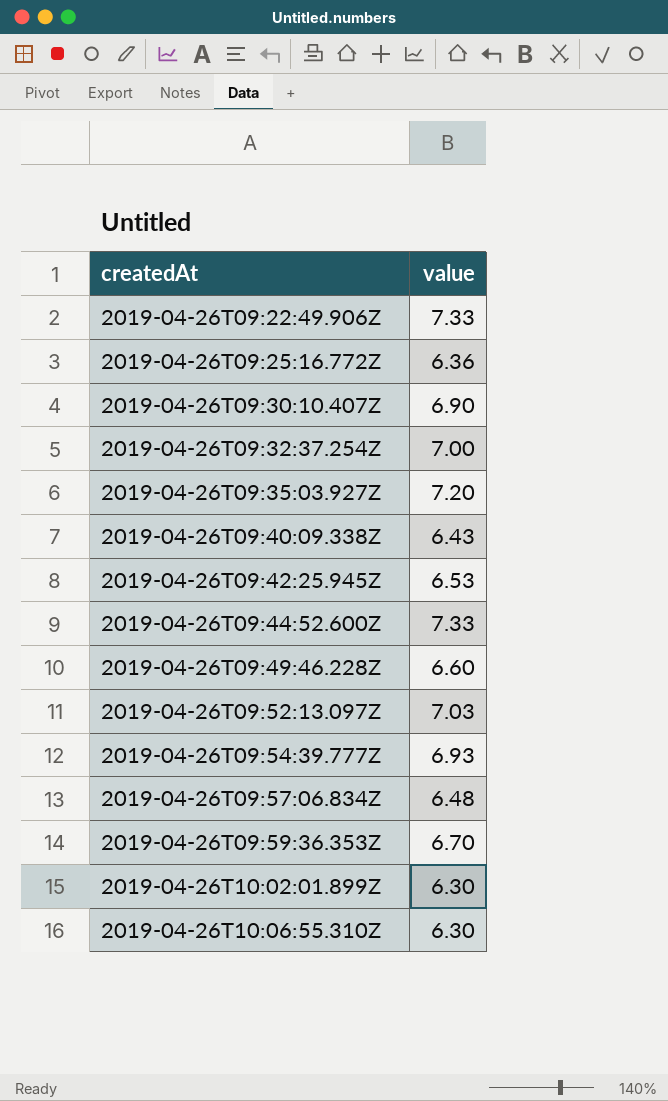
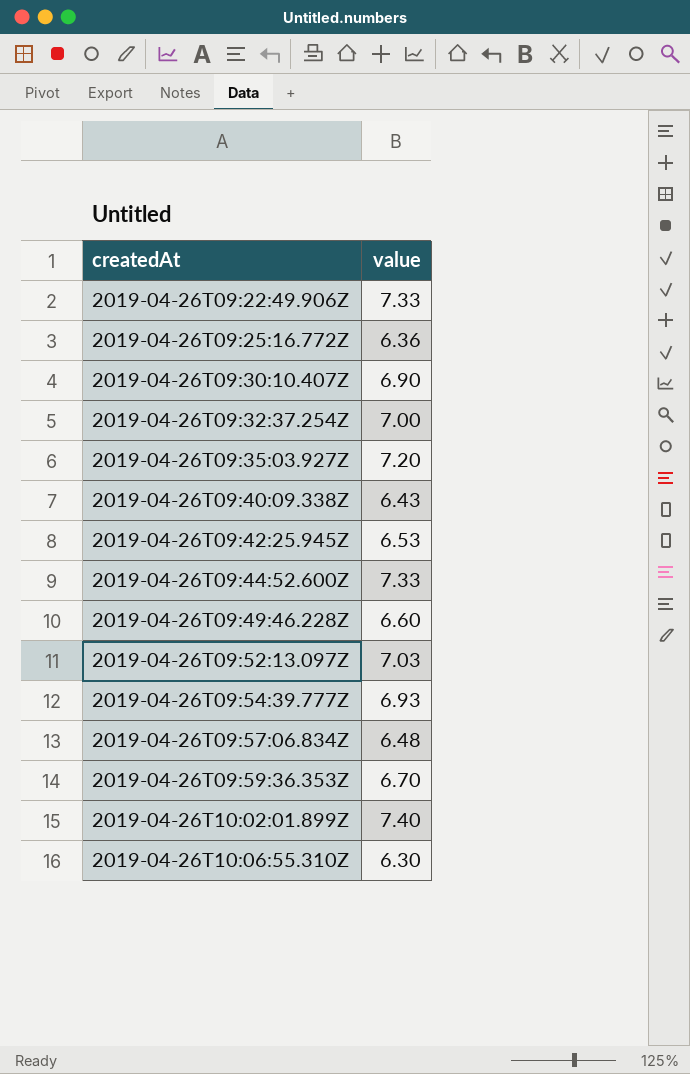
2019-04-26T10:02:01.899Z | value: 6.30 -> 7.40

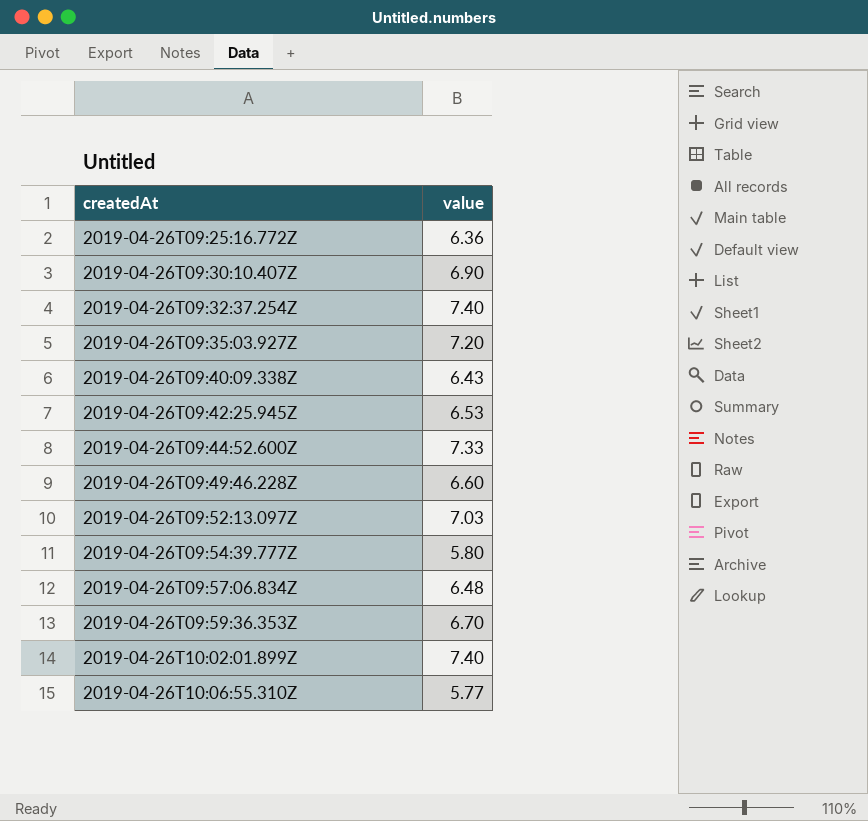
row 2019-04-26T09:22:49.906Z: 7.33 -> none
2019-04-26T09:32:37.254Z | value: 7.00 -> 7.40
2019-04-26T09:54:39.777Z | value: 6.93 -> 5.80
2019-04-26T10:06:55.310Z | value: 6.30 -> 5.77

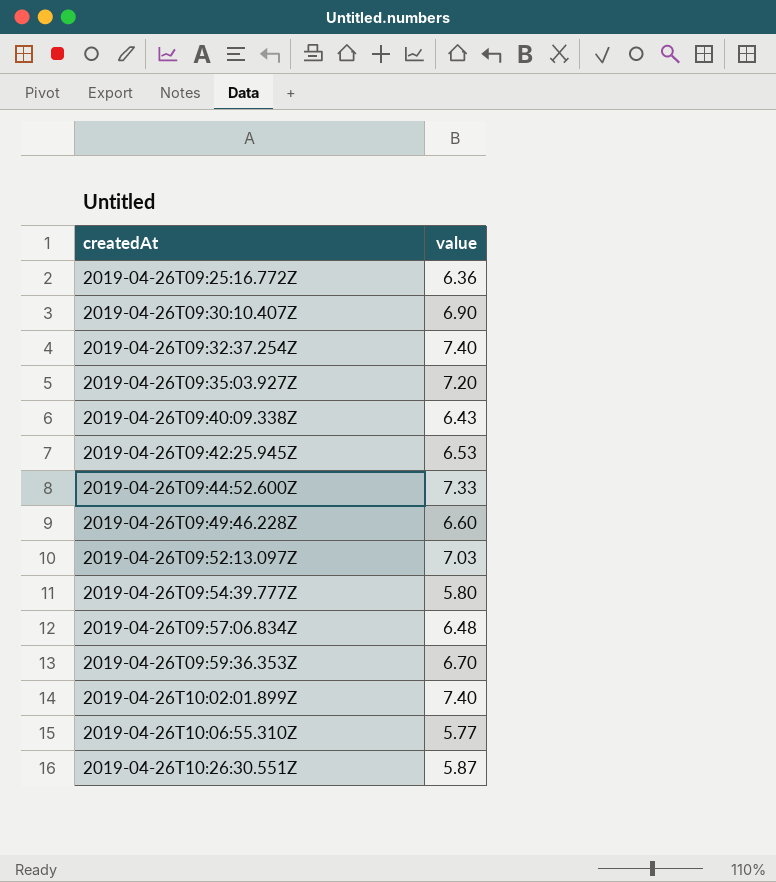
row 2019-04-26T10:26:30.551Z: none -> 5.87

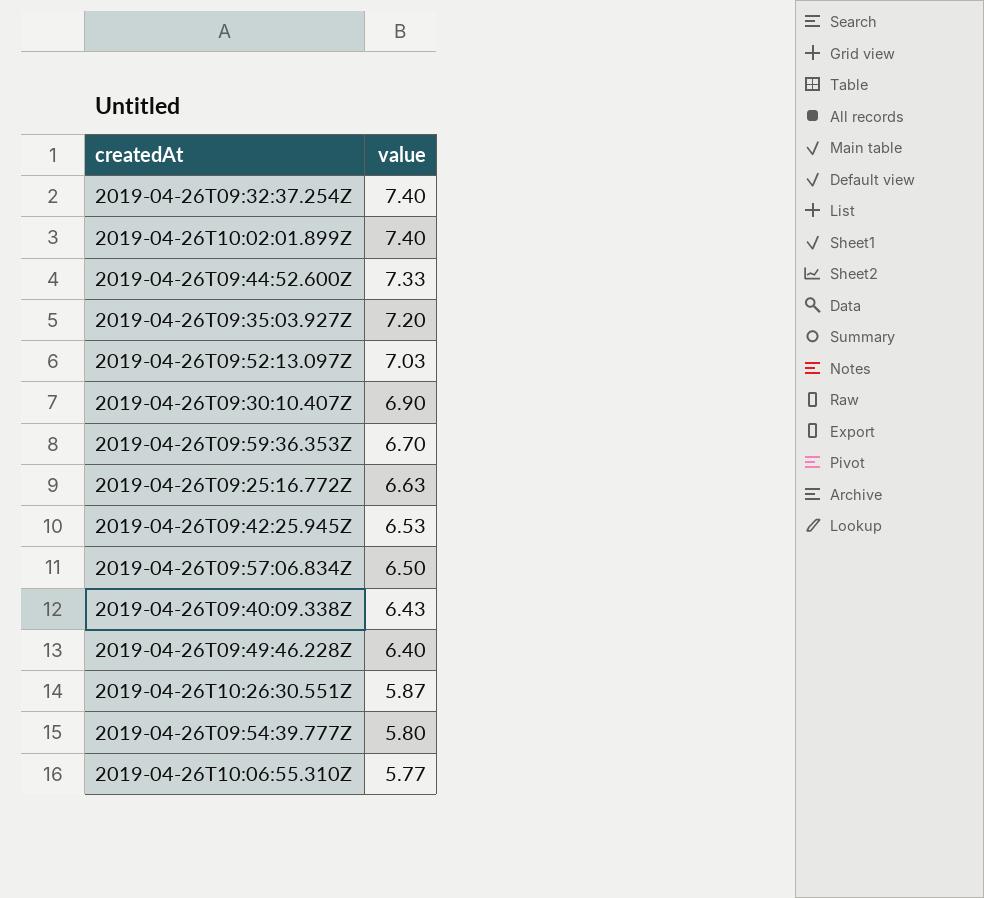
row order: createdAt ascending -> value descending
2019-04-26T09:25:16.772Z | value: 6.36 -> 6.63
2019-04-26T09:57:06.834Z | value: 6.48 -> 6.50
2019-04-26T09:49:46.228Z | value: 6.60 -> 6.40

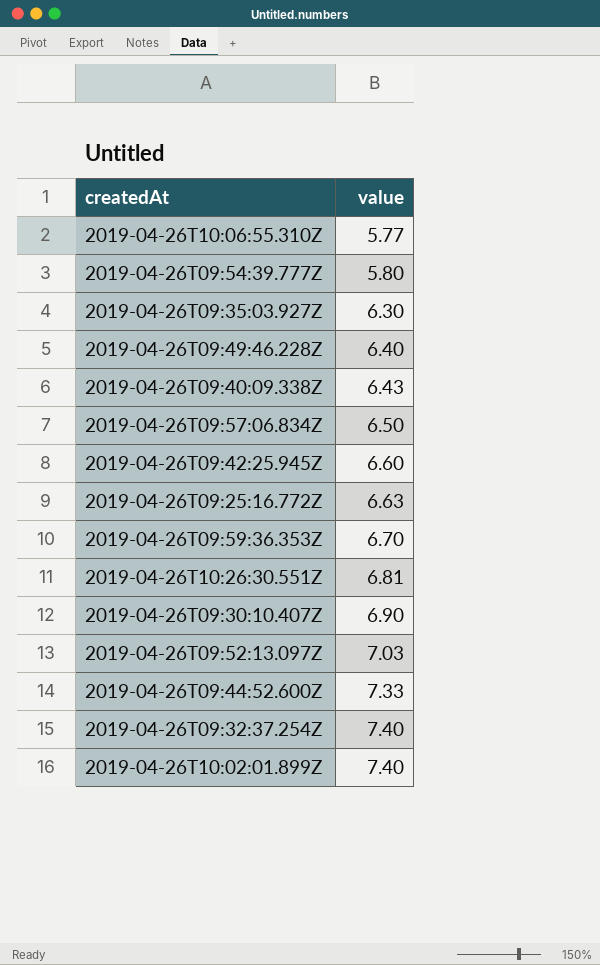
row order: value descending -> value ascending
2019-04-26T09:35:03.927Z | value: 7.20 -> 6.30
2019-04-26T09:42:25.945Z | value: 6.53 -> 6.60
2019-04-26T10:26:30.551Z | value: 5.87 -> 6.81

